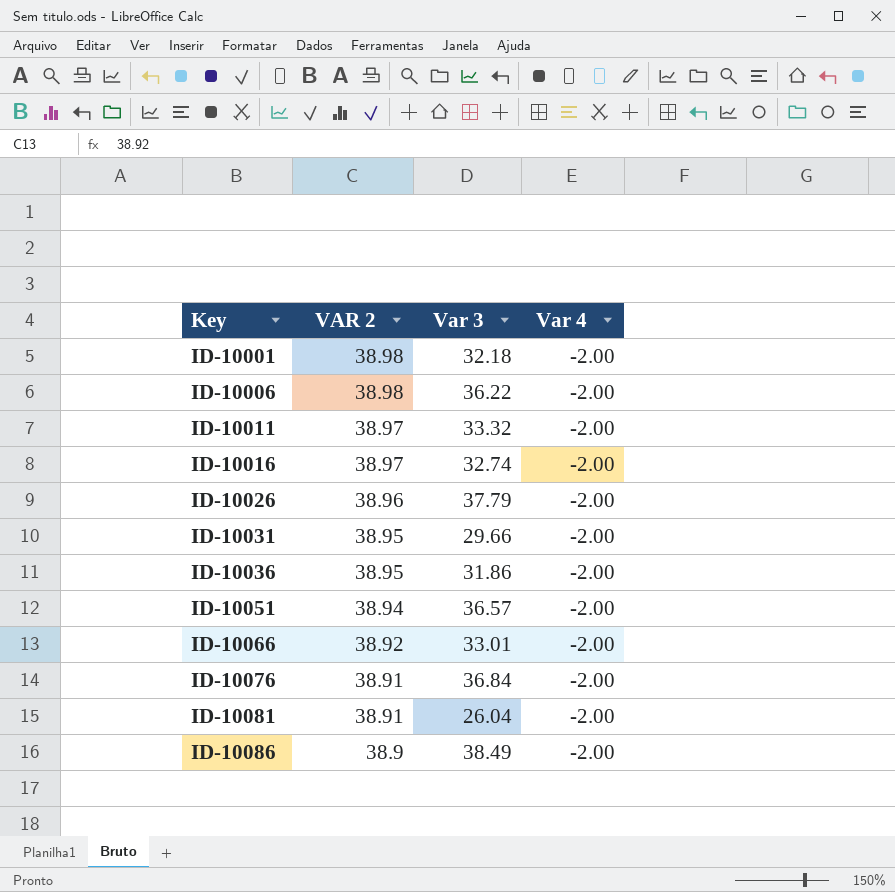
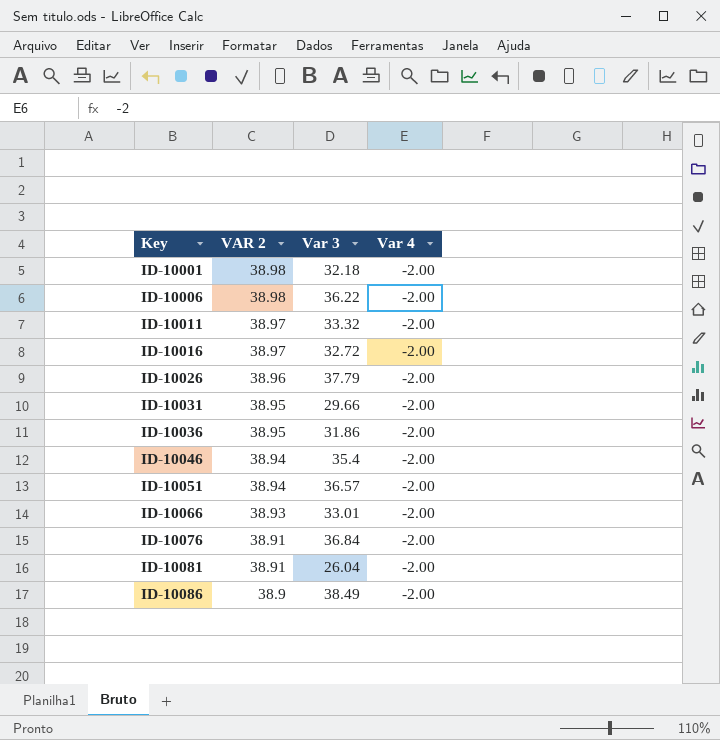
ID-10016 | Var 3: 32.74 -> 32.72
row ID-10046: none -> 38.94 | 35.4 | -2.00
ID-10066 | VAR 2: 38.92 -> 38.93

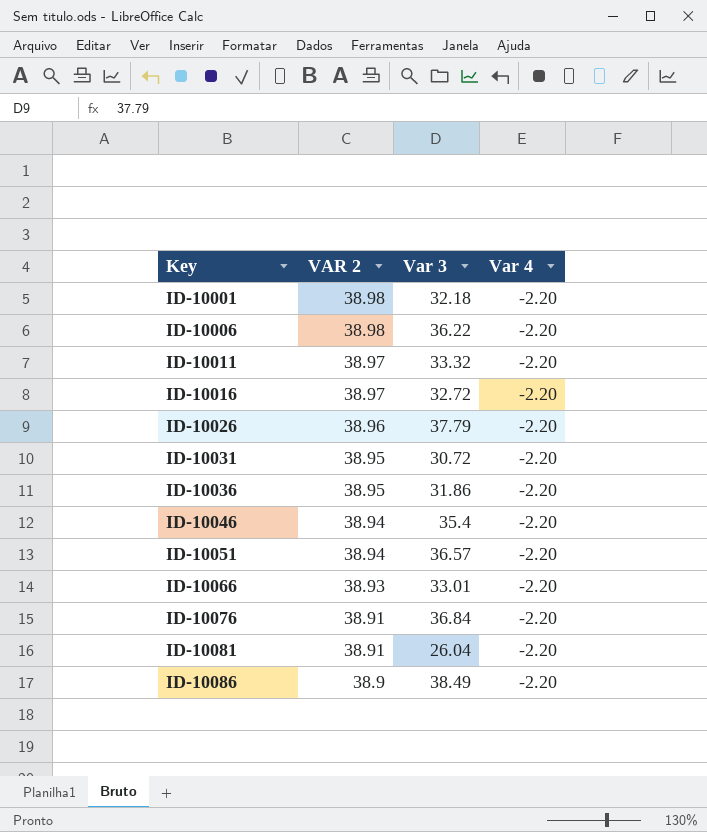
ID-10001 | Var 4: -2.00 -> -2.20
ID-10006 | Var 4: -2.00 -> -2.20
ID-10011 | Var 4: -2.00 -> -2.20
ID-10016 | Var 4: -2.00 -> -2.20
ID-10026 | Var 4: -2.00 -> -2.20
ID-10031 | Var 3: 29.66 -> 30.72
ID-10031 | Var 4: -2.00 -> -2.20
ID-10036 | Var 4: -2.00 -> -2.20
ID-10046 | Var 4: -2.00 -> -2.20
ID-10051 | Var 4: -2.00 -> -2.20
ID-10066 | Var 4: -2.00 -> -2.20
ID-10076 | Var 4: -2.00 -> -2.20
ID-10081 | Var 4: -2.00 -> -2.20
ID-10086 | Var 4: -2.00 -> -2.20

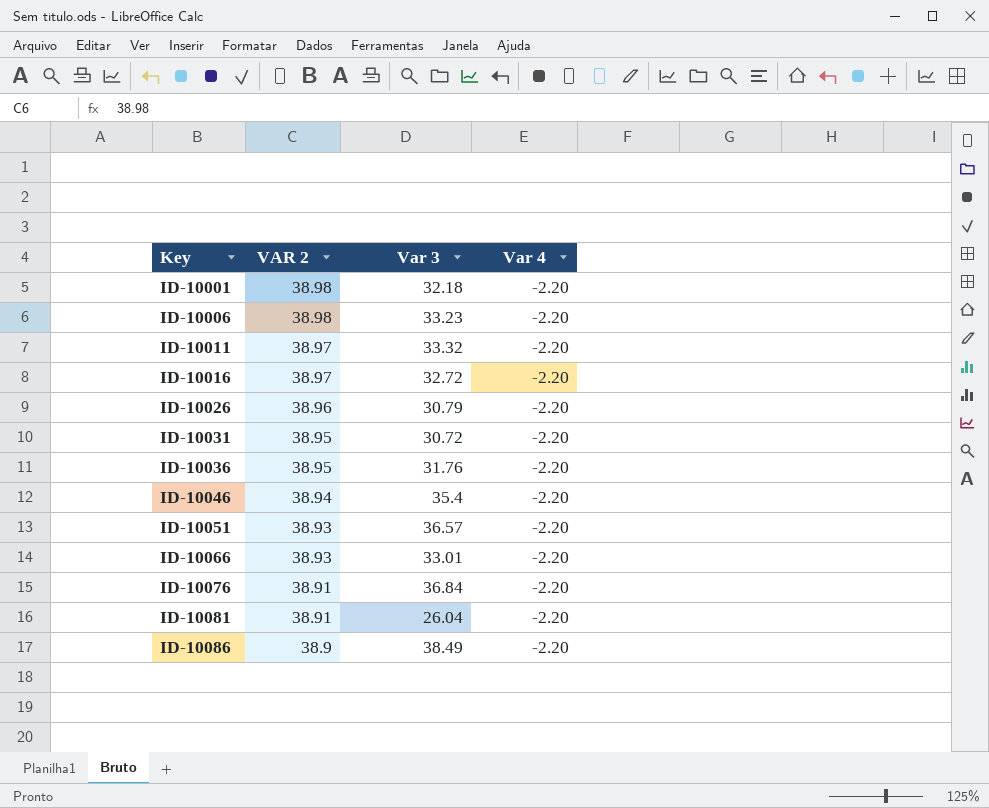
ID-10006 | Var 3: 36.22 -> 33.23
ID-10026 | Var 3: 37.79 -> 30.79
ID-10036 | Var 3: 31.86 -> 31.76
ID-10051 | VAR 2: 38.94 -> 38.93

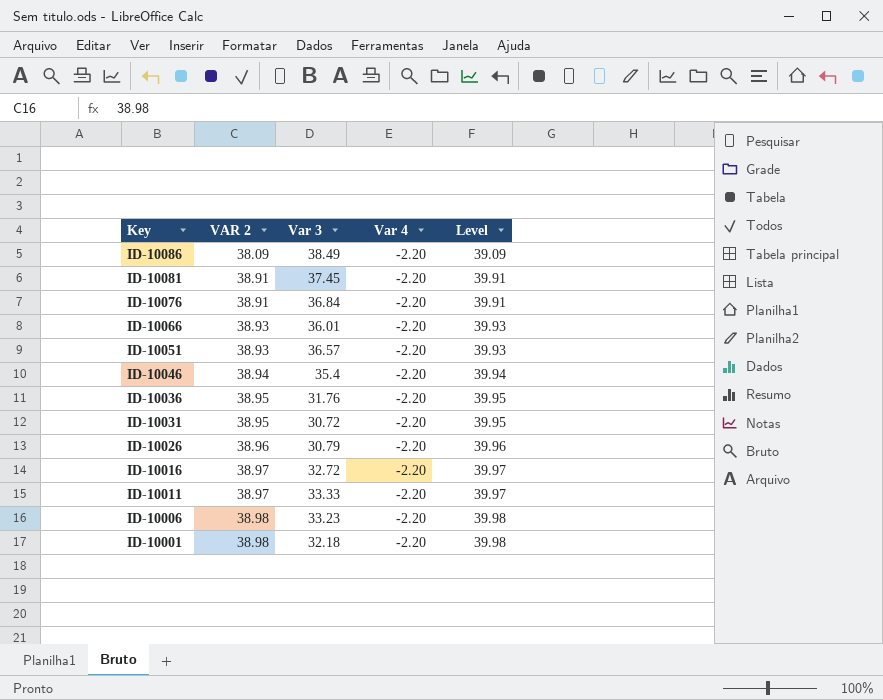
row order: Key ascending -> Key descending
column Level | formula: none -> [VAR 2] + 1
ID-10086 | VAR 2: 38.9 -> 38.09
ID-10081 | Var 3: 26.04 -> 37.45
ID-10066 | Var 3: 33.01 -> 36.01
ID-10011 | Var 3: 33.32 -> 33.33

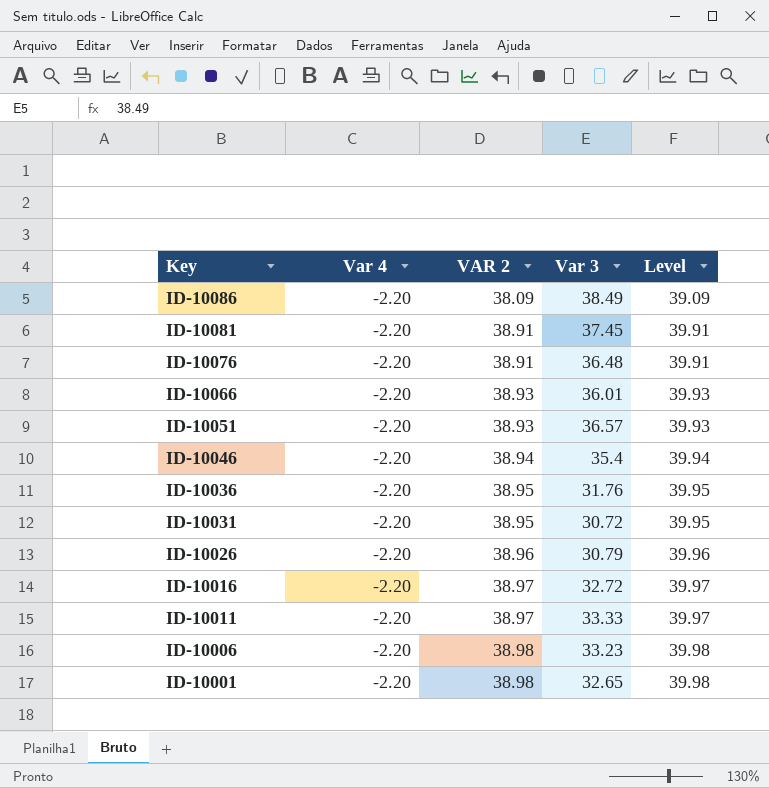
column Var 4 | position: 4 -> 2
ID-10076 | Var 3: 36.84 -> 36.48
ID-10001 | Var 3: 32.18 -> 32.65

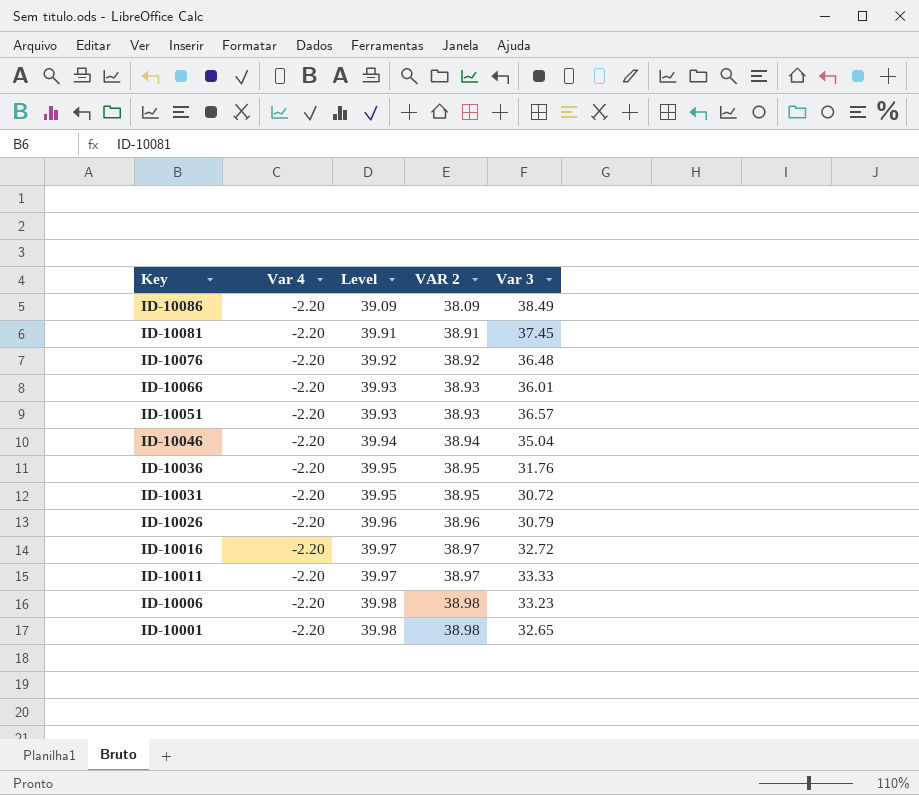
column Level | position: 5 -> 3
ID-10076 | Level: 39.91 -> 39.92
ID-10076 | VAR 2: 38.91 -> 38.92
ID-10046 | Var 3: 35.4 -> 35.04

